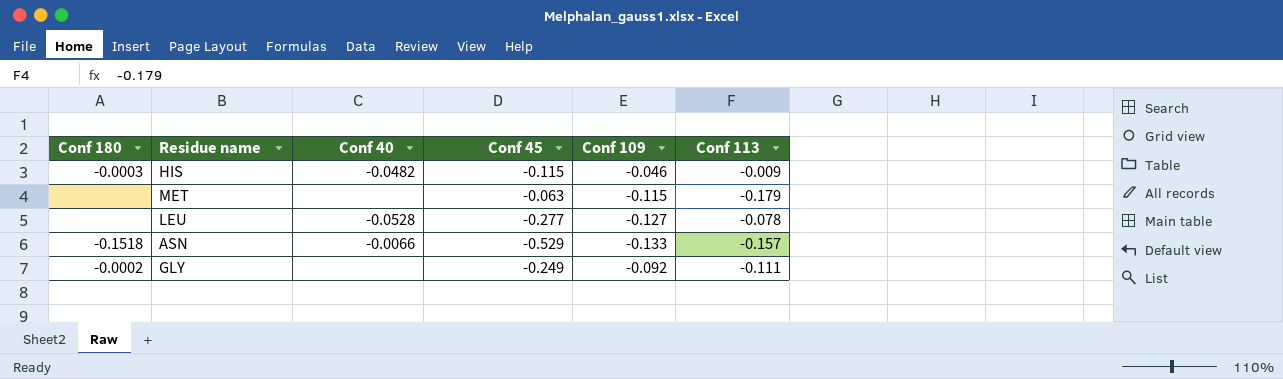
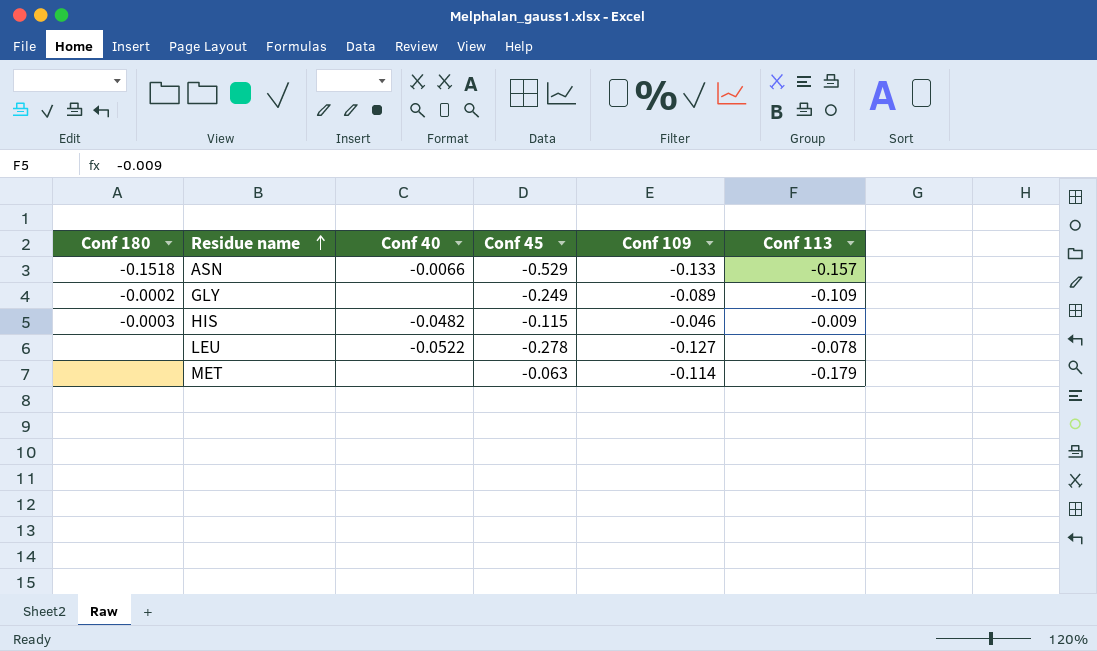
row order: none -> Residue name ascending
GLY | Conf 109: -0.092 -> -0.089
GLY | Conf 113: -0.111 -> -0.109
LEU | Conf 40: -0.0528 -> -0.0522
LEU | Conf 45: -0.277 -> -0.278
MET | Conf 109: -0.115 -> -0.114

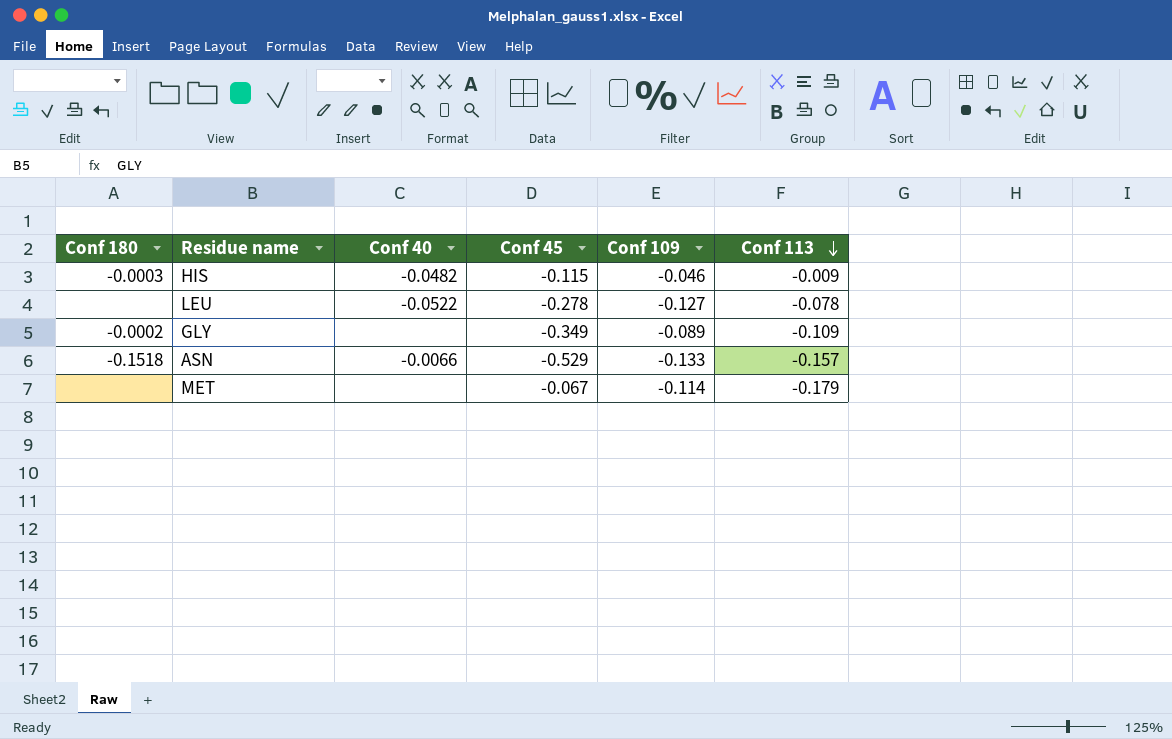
row order: Residue name ascending -> Conf 113 descending
GLY | Conf 45: -0.249 -> -0.349
MET | Conf 45: -0.063 -> -0.067

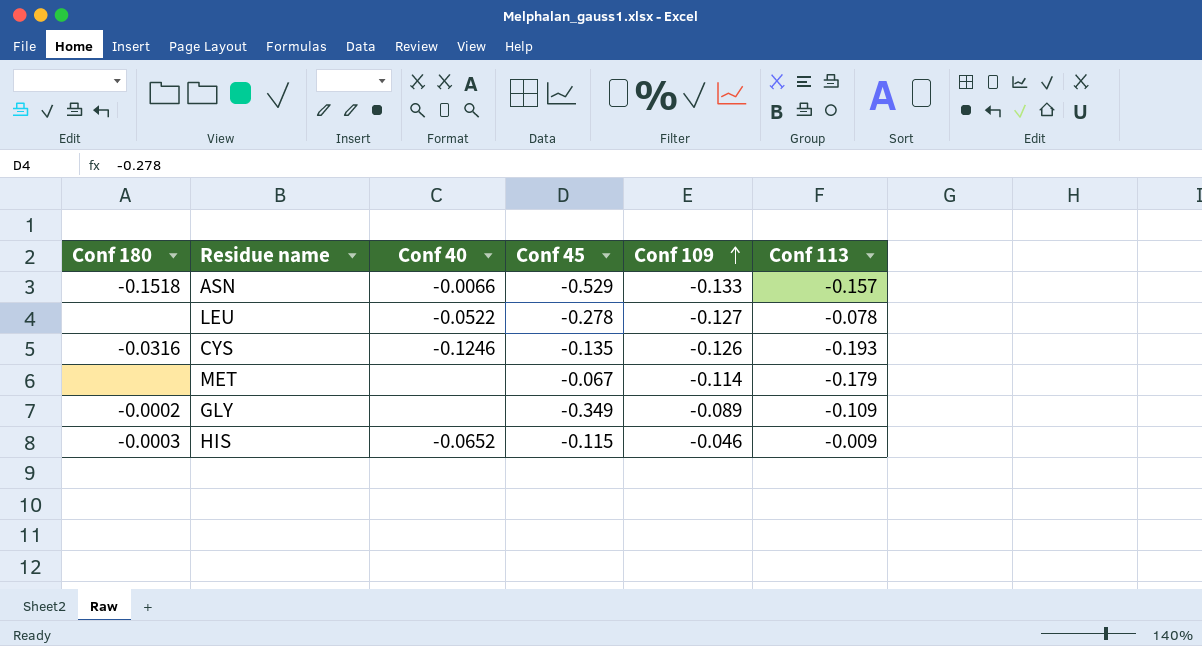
row order: Conf 113 descending -> Conf 109 ascending
row CYS: none -> -0.0316 | -0.1246 | -0.135 | -0.126 | -0.193
HIS | Conf 40: -0.0482 -> -0.0652

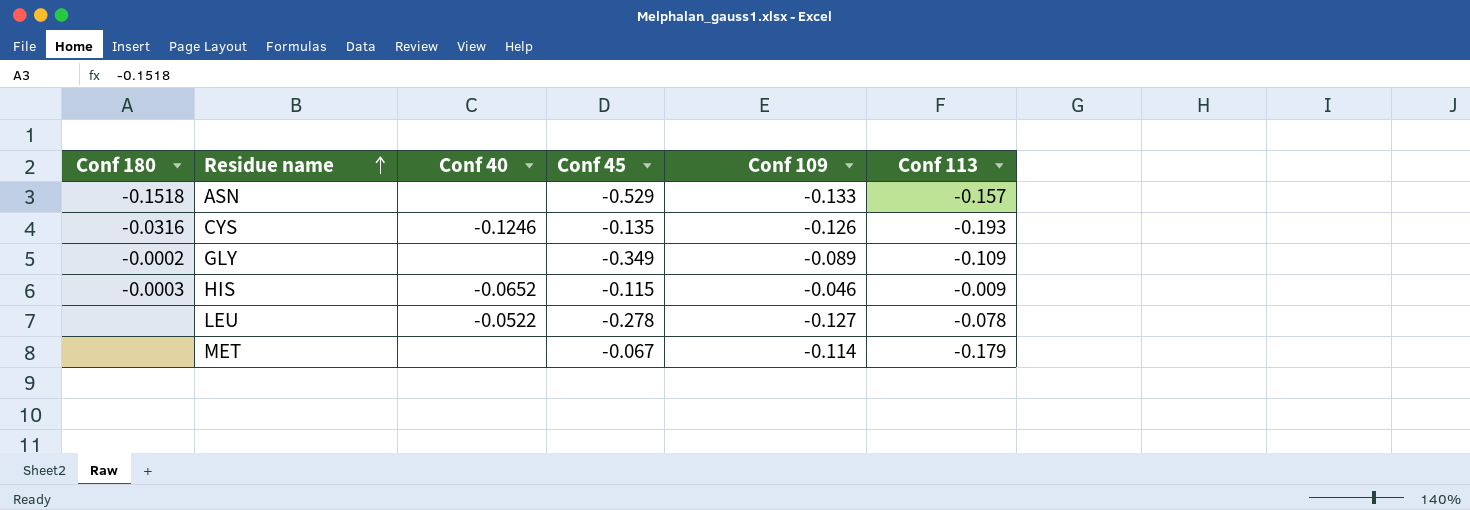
row order: Conf 109 ascending -> Residue name ascending
ASN | Conf 40: -0.0066 -> none

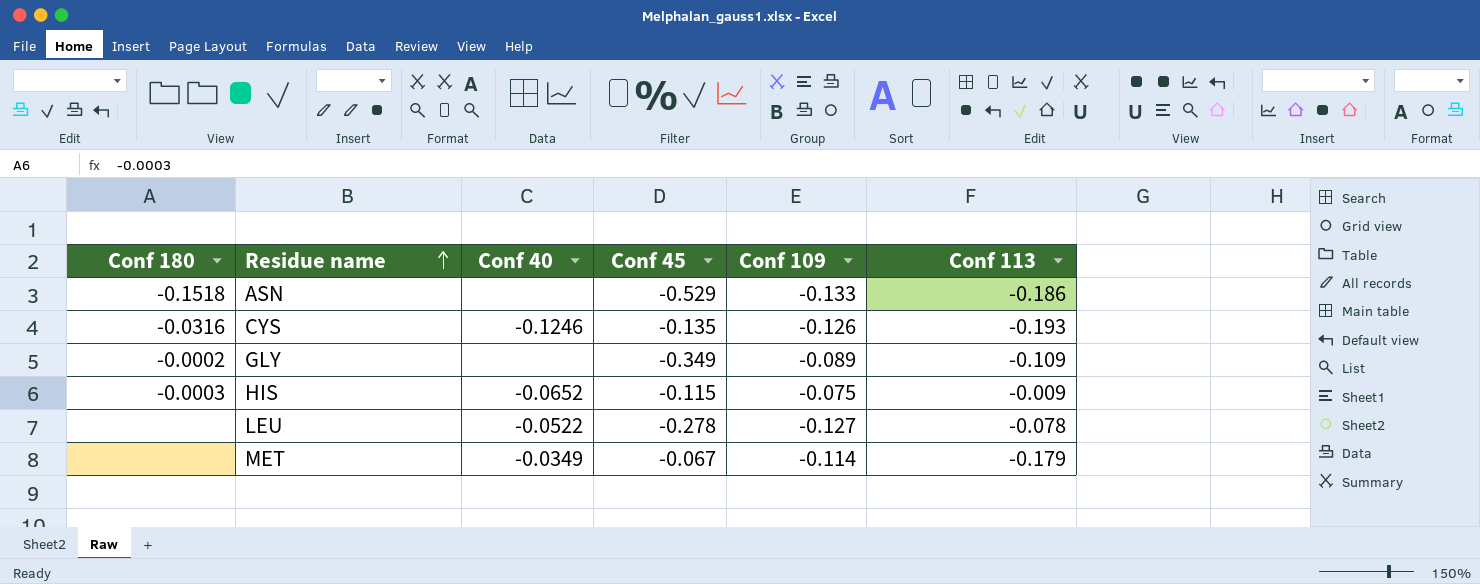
ASN | Conf 113: -0.157 -> -0.186
HIS | Conf 109: -0.046 -> -0.075
MET | Conf 40: none -> -0.0349

